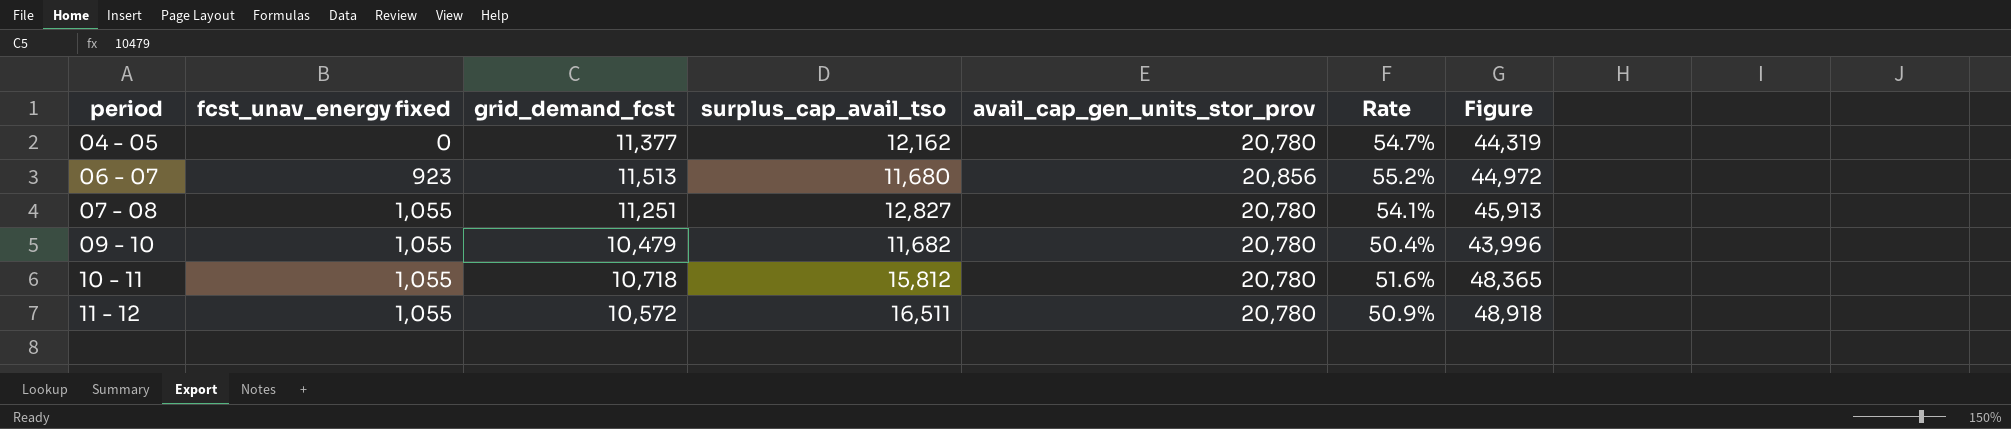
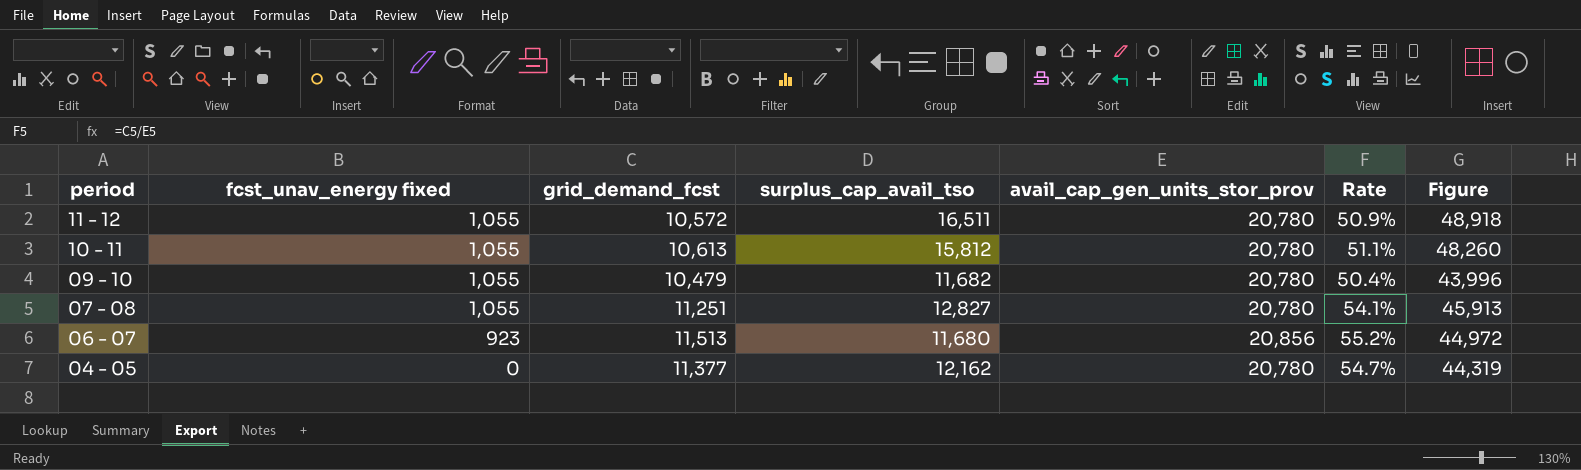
row order: period ascending -> period descending
10 - 11 | grid_demand_fcst: 10,718 -> 10,613
10 - 11 | Rate: 51.6% -> 51.1%
10 - 11 | Figure: 48,365 -> 48,260

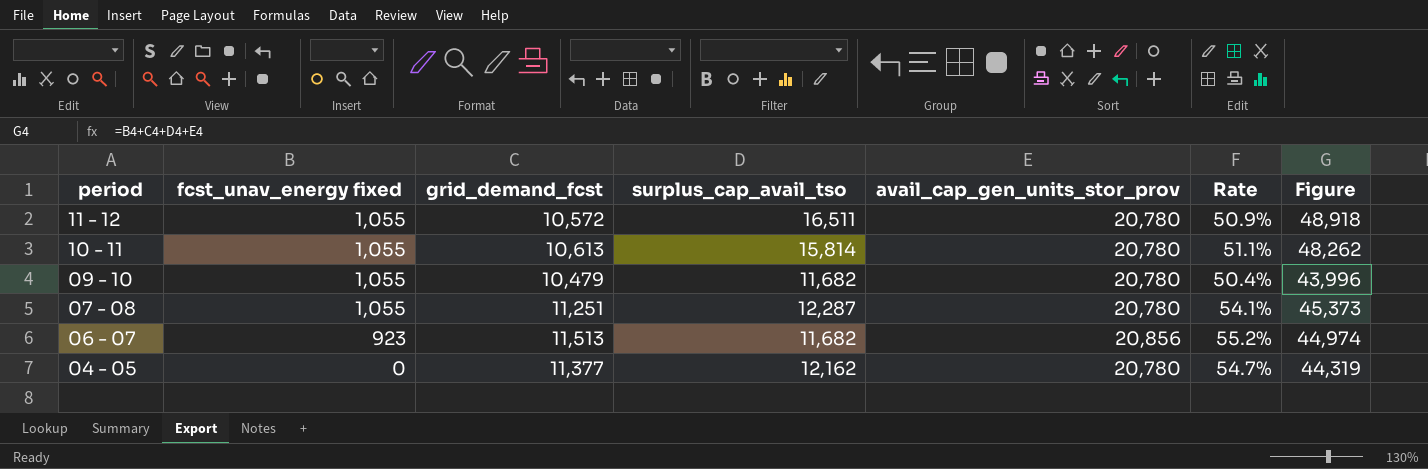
10 - 11 | surplus_cap_avail_tso: 15,812 -> 15,814
10 - 11 | Figure: 48,260 -> 48,262
07 - 08 | surplus_cap_avail_tso: 12,827 -> 12,287
07 - 08 | Figure: 45,913 -> 45,373
06 - 07 | surplus_cap_avail_tso: 11,680 -> 11,682
06 - 07 | Figure: 44,972 -> 44,974

